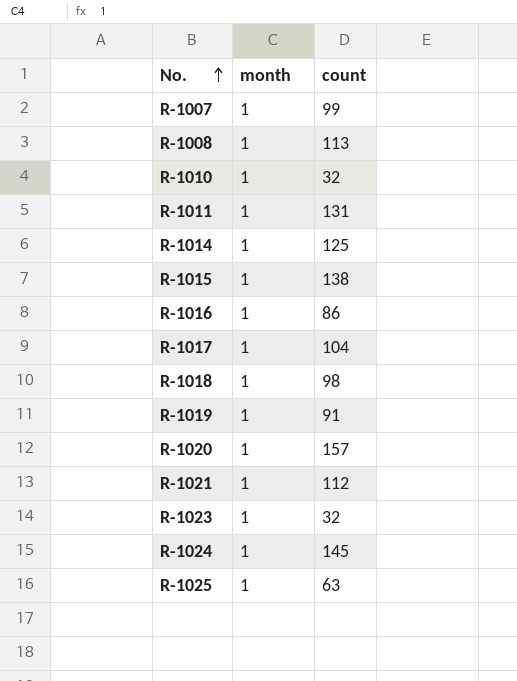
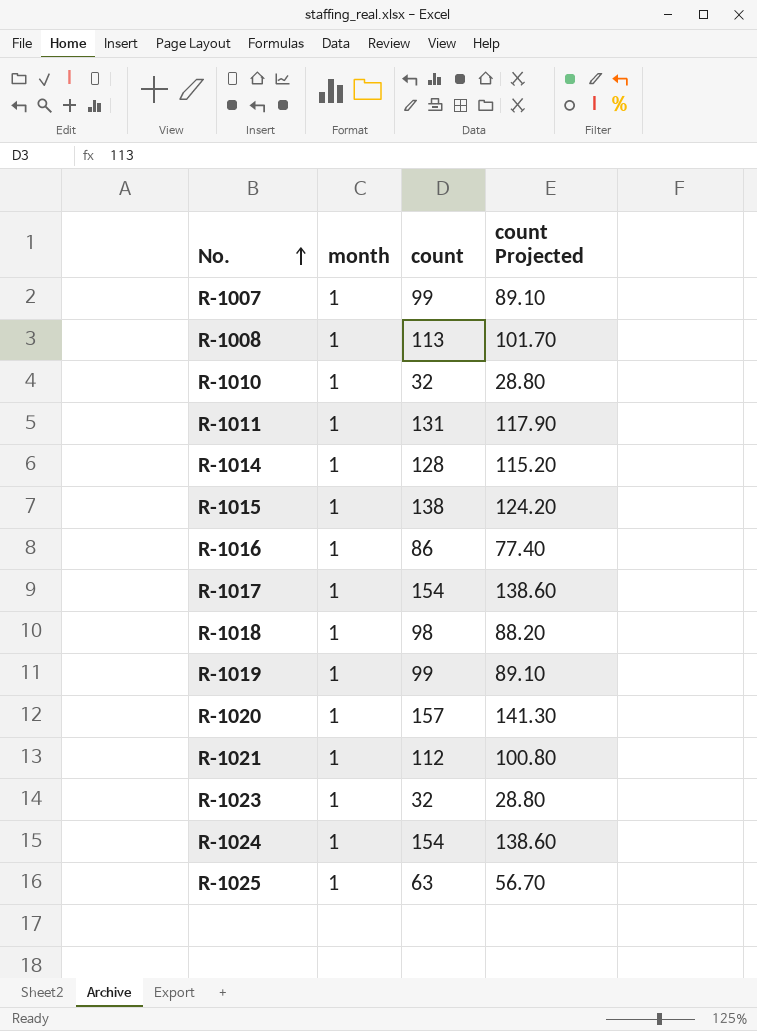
column count Projected | formula: none -> [count] * 0.9
R-1014 | count: 125 -> 128
R-1017 | count: 104 -> 154
R-1019 | count: 91 -> 99
R-1024 | count: 145 -> 154

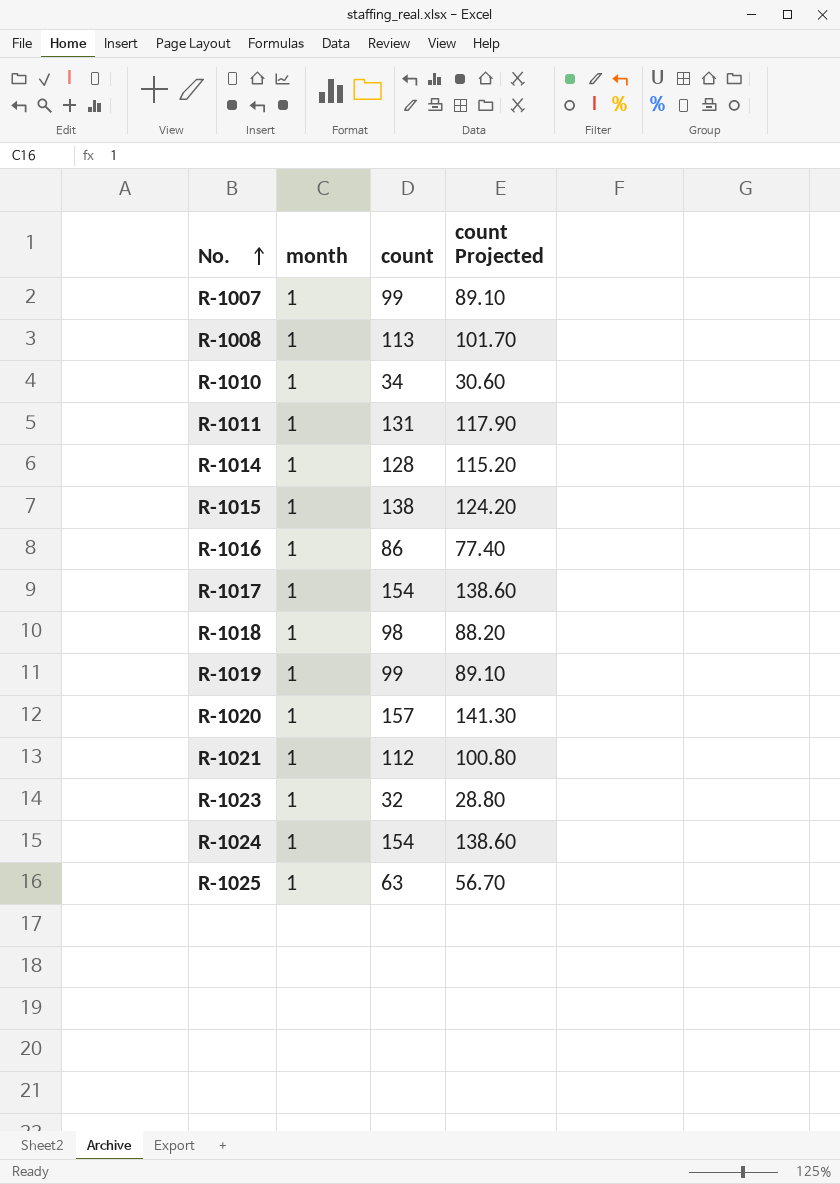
R-1010 | count: 32 -> 34
R-1010 | count Projected: 28.80 -> 30.60

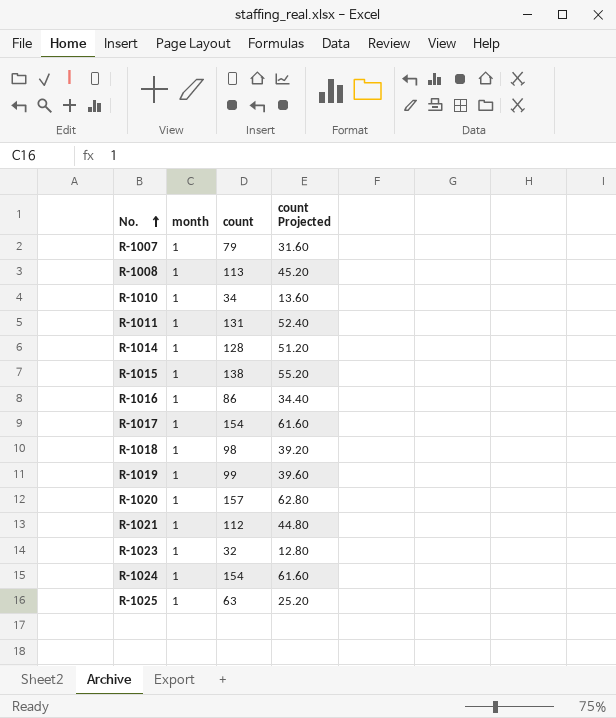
column count Projected | formula: [count] * 0.9 -> [count] * 0.4
R-1007 | count: 99 -> 79

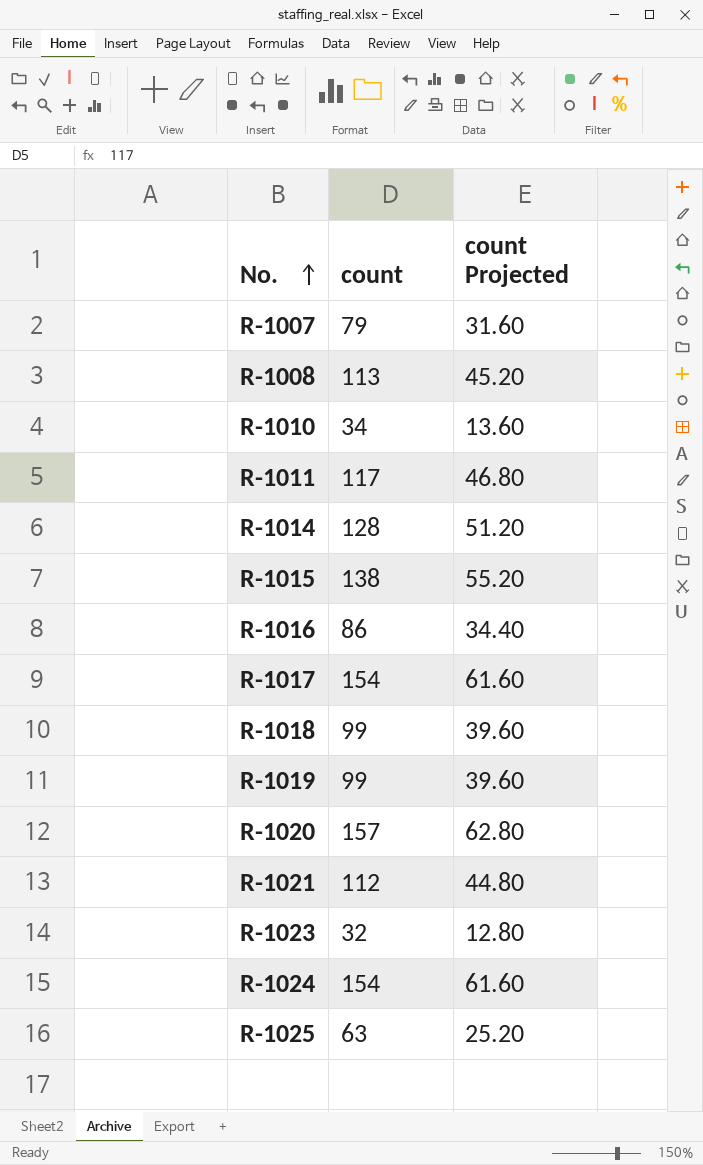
column month | position: 2 -> none
R-1011 | count: 131 -> 117
R-1011 | count Projected: 52.40 -> 46.80
R-1018 | count: 98 -> 99
R-1018 | count Projected: 39.20 -> 39.60

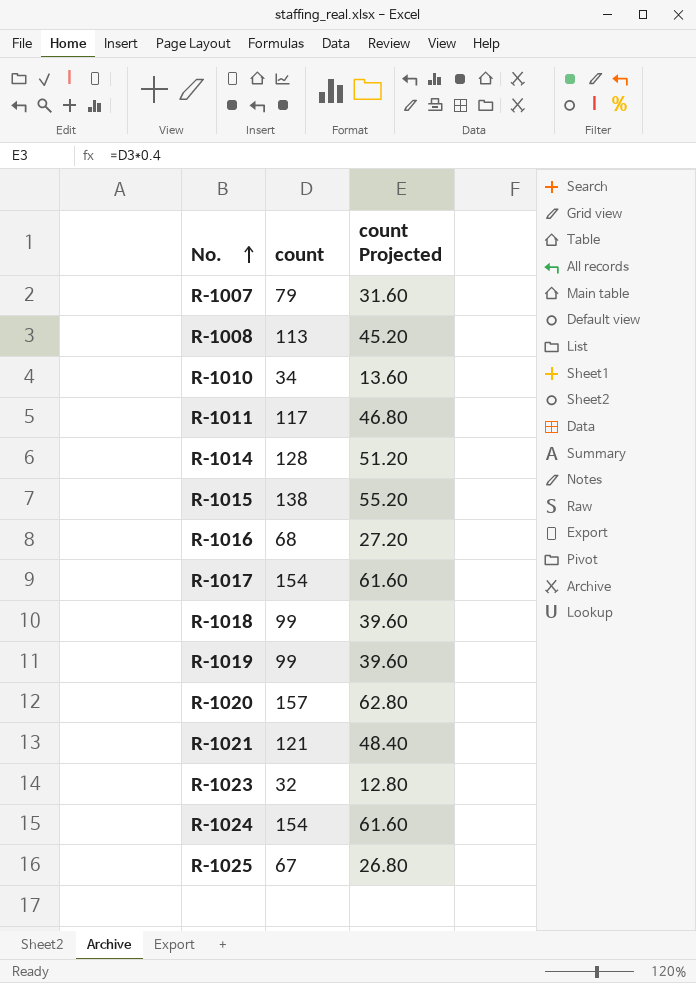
R-1016 | count: 86 -> 68
R-1016 | count Projected: 34.40 -> 27.20
R-1021 | count: 112 -> 121
R-1021 | count Projected: 44.80 -> 48.40
R-1025 | count: 63 -> 67
R-1025 | count Projected: 25.20 -> 26.80

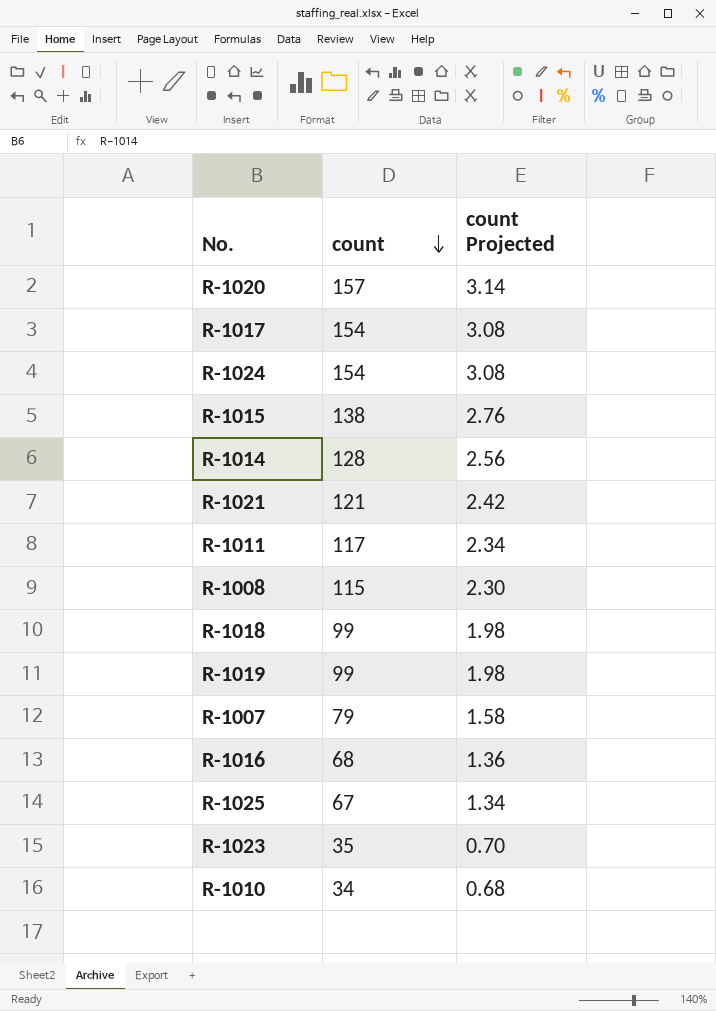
row order: No. ascending -> count descending
column count Projected | formula: [count] * 0.4 -> [count] * 0.02
R-1008 | count: 113 -> 115
R-1023 | count: 32 -> 35

